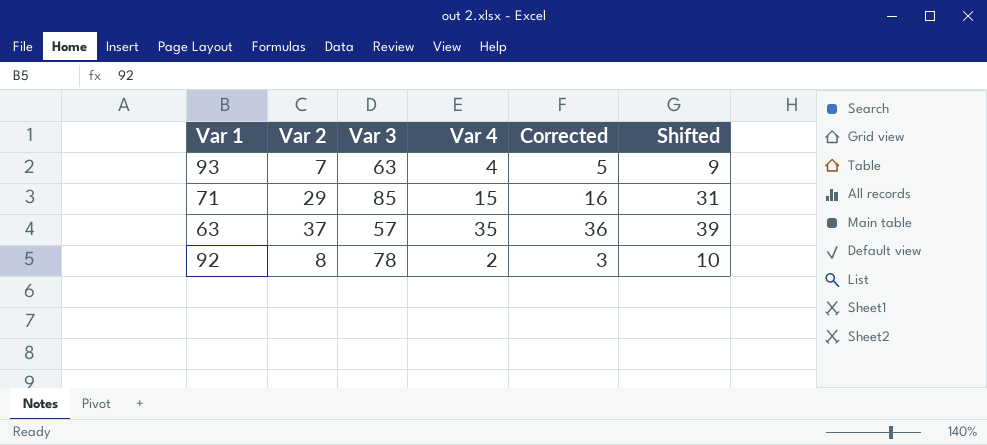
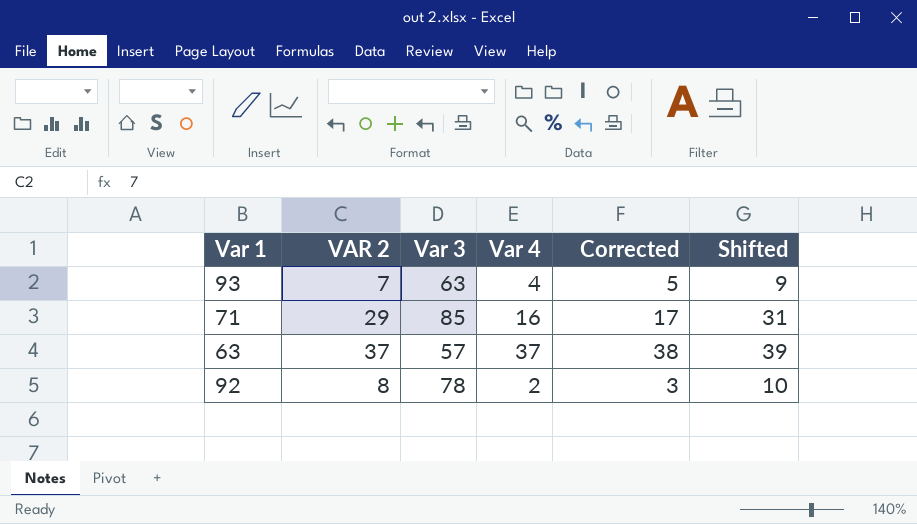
column name: Var 2 -> VAR 2
71 | Var 4: 15 -> 16
71 | Corrected: 16 -> 17
63 | Var 4: 35 -> 37
63 | Corrected: 36 -> 38

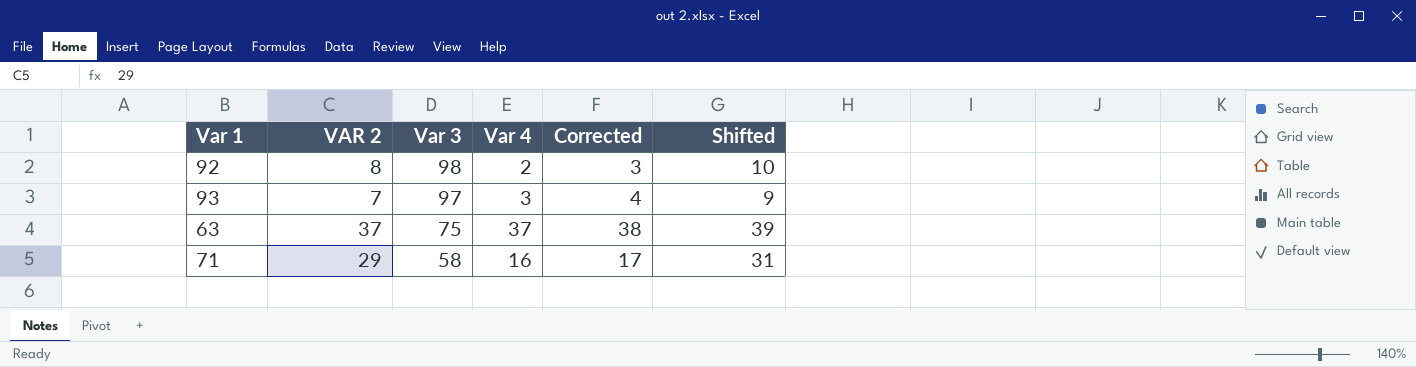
row order: none -> Var 3 descending
92 | Var 3: 78 -> 98
93 | Var 3: 63 -> 97
93 | Var 4: 4 -> 3
93 | Corrected: 5 -> 4
63 | Var 3: 57 -> 75
71 | Var 3: 85 -> 58

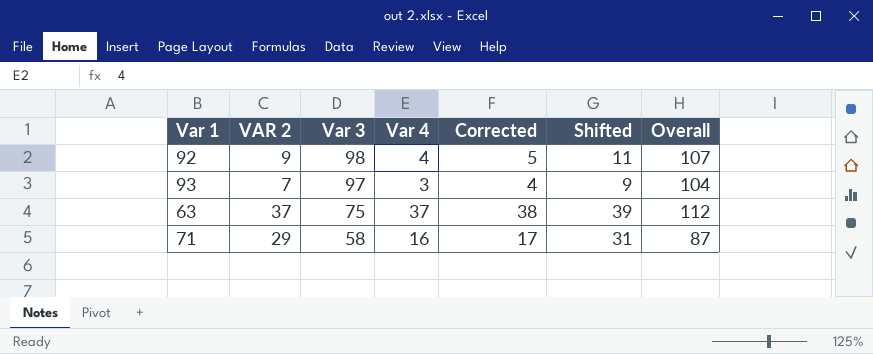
column Overall | formula: none -> [VAR 2] + [Var 3]
92 | VAR 2: 8 -> 9
92 | Var 4: 2 -> 4
92 | Corrected: 3 -> 5
92 | Shifted: 10 -> 11

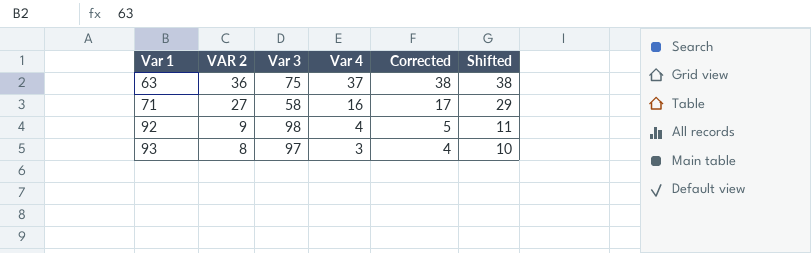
row order: Var 3 descending -> Var 1 ascending
column Overall | formula: [VAR 2] + [Var 3] -> none
63 | VAR 2: 37 -> 36
63 | Shifted: 39 -> 38
71 | VAR 2: 29 -> 27
71 | Shifted: 31 -> 29
93 | VAR 2: 7 -> 8
93 | Shifted: 9 -> 10

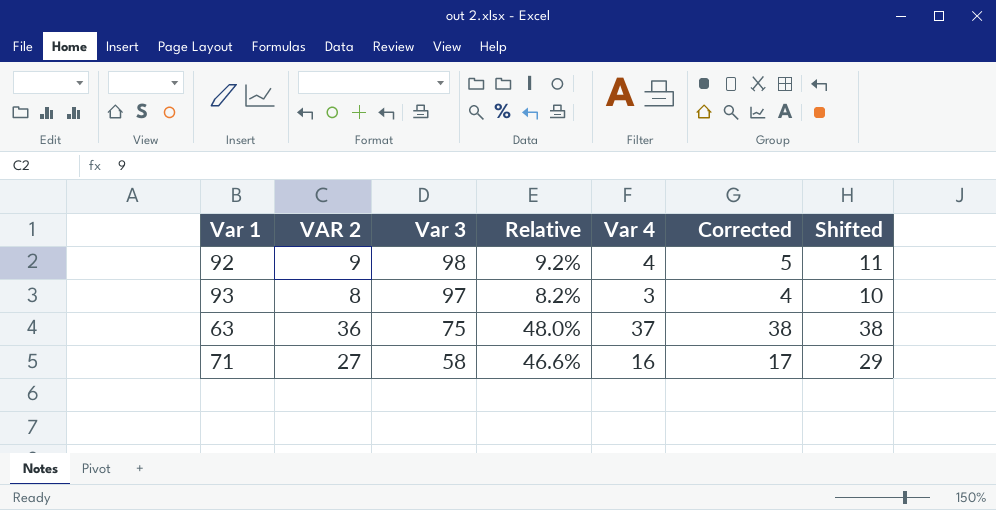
row order: Var 1 ascending -> Var 3 descending
column Relative | formula: none -> [VAR 2] / [Var 3]

